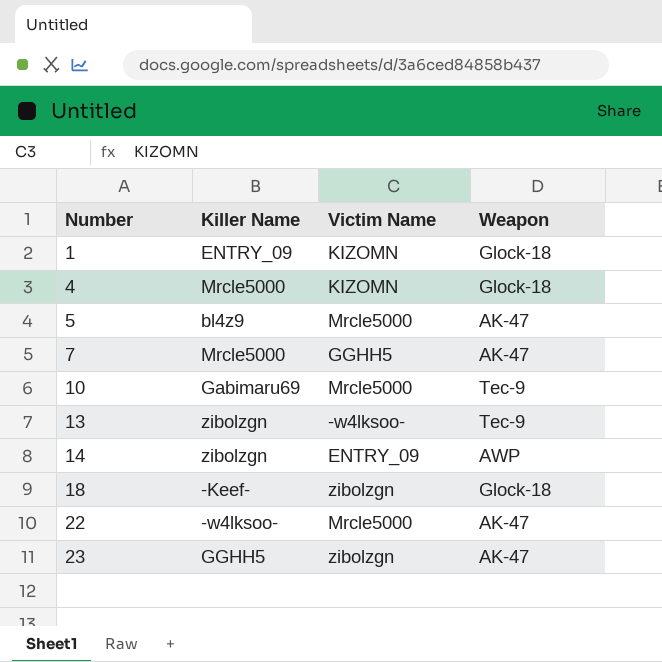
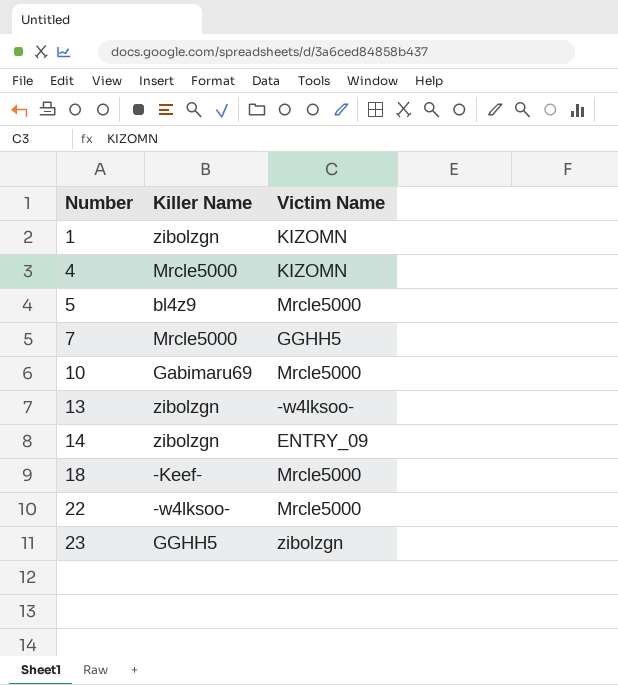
column Weapon | position: 4 -> none
1 | Killer Name: ENTRY_09 -> zibolzgn
18 | Victim Name: zibolzgn -> Mrcle5000

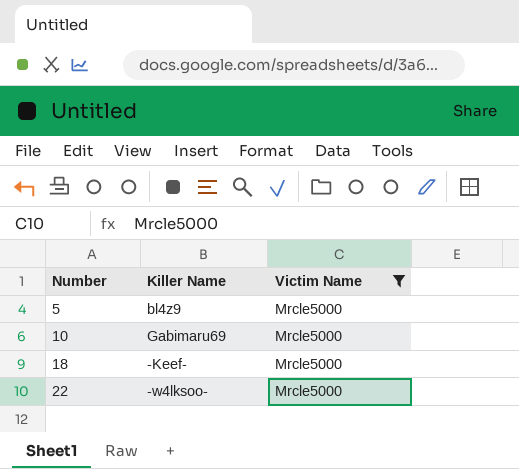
filter: none -> Victim Name = Mrcle5000

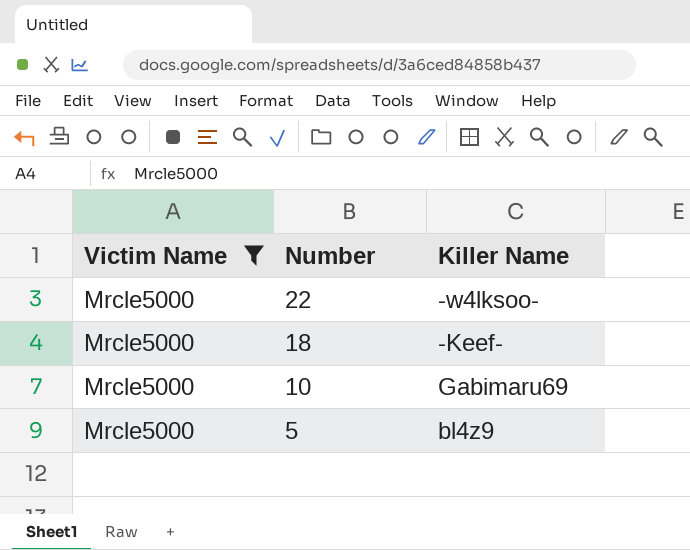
row order: Number ascending -> Number descending
column Victim Name | position: 3 -> 1

